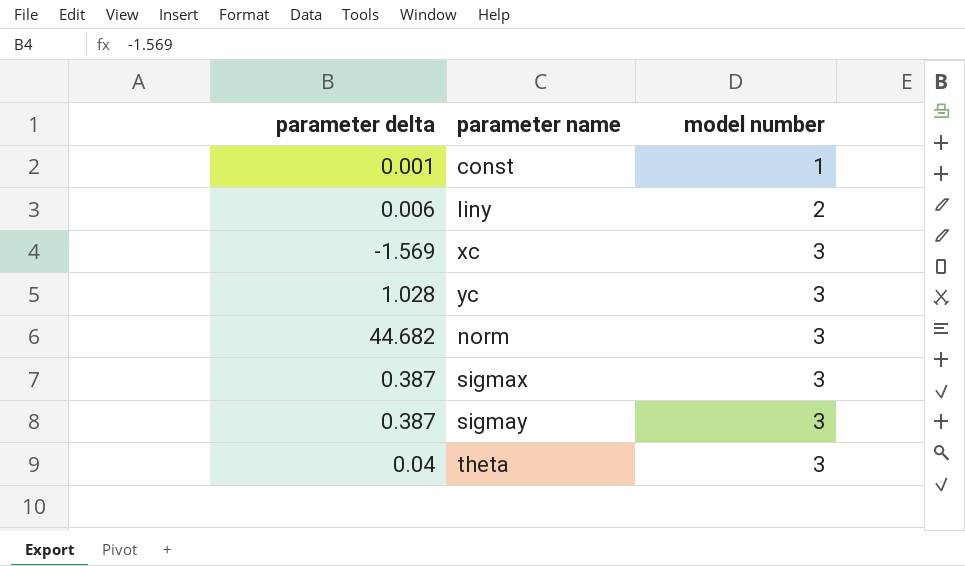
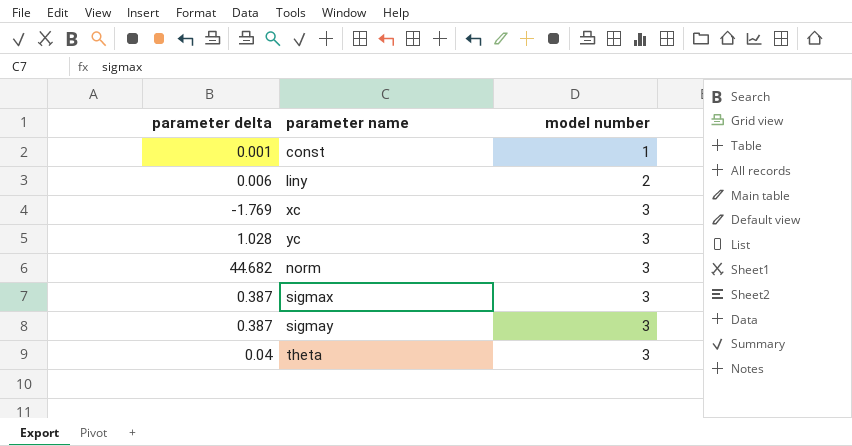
xc | parameter delta: -1.569 -> -1.769

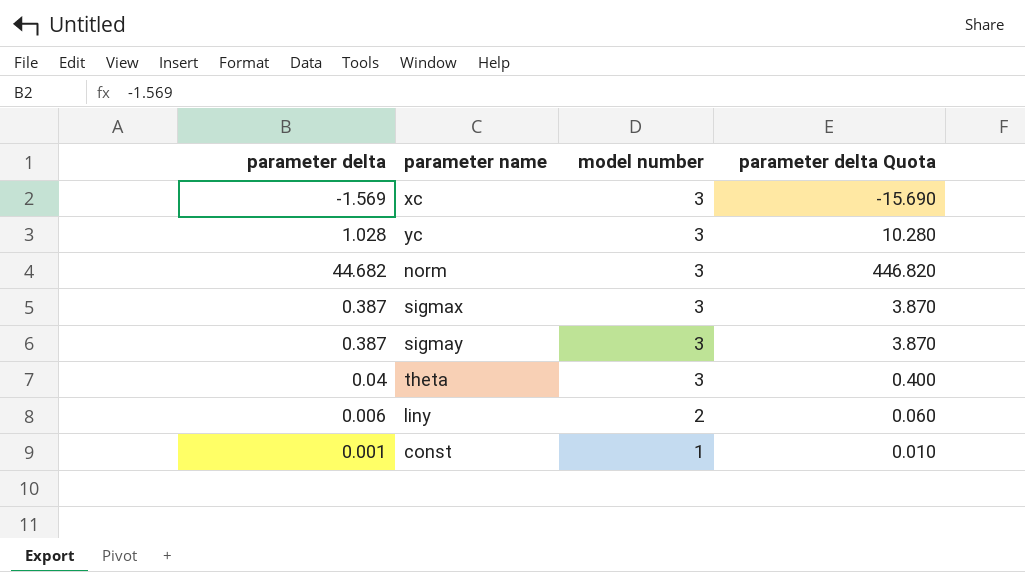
row order: model number ascending -> model number descending
column parameter delta Quota | formula: none -> [parameter delta] * 10
xc | parameter delta: -1.769 -> -1.569

